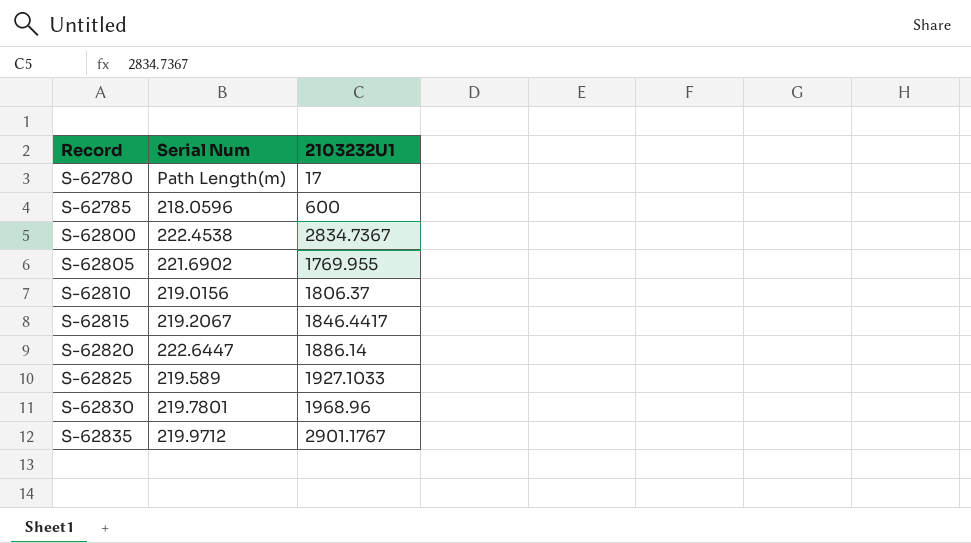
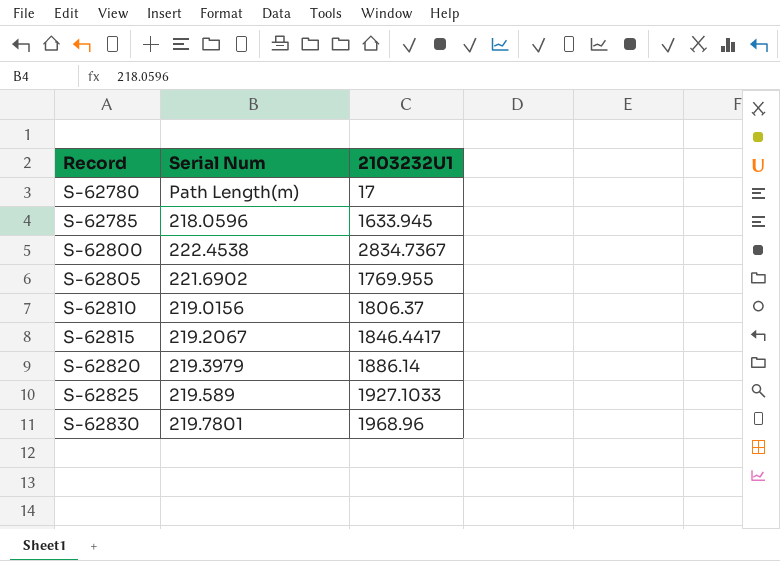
row S-62835: 219.9712 | 2901.1767 -> none
S-62785 | 2103232U1: 600 -> 1633.945
S-62820 | Serial Num: 222.6447 -> 219.3979

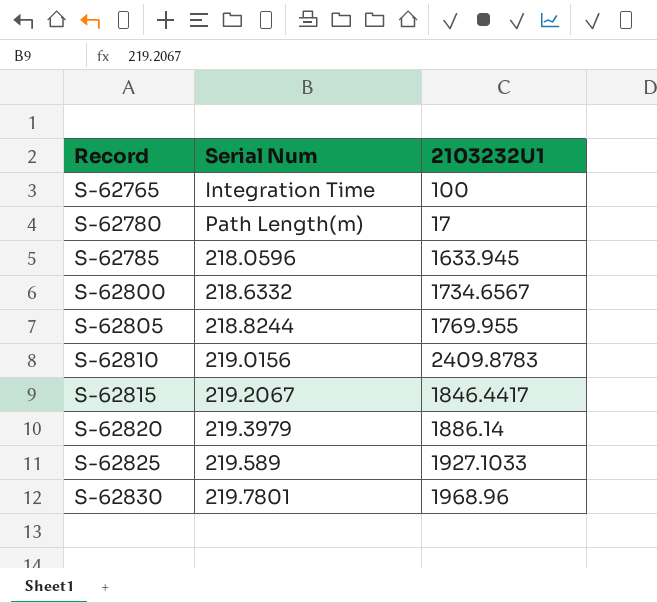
row S-62765: none -> Integration Time | 100
S-62800 | Serial Num: 222.4538 -> 218.6332
S-62800 | 2103232U1: 2834.7367 -> 1734.6567
S-62805 | Serial Num: 221.6902 -> 218.8244
S-62810 | 2103232U1: 1806.37 -> 2409.8783

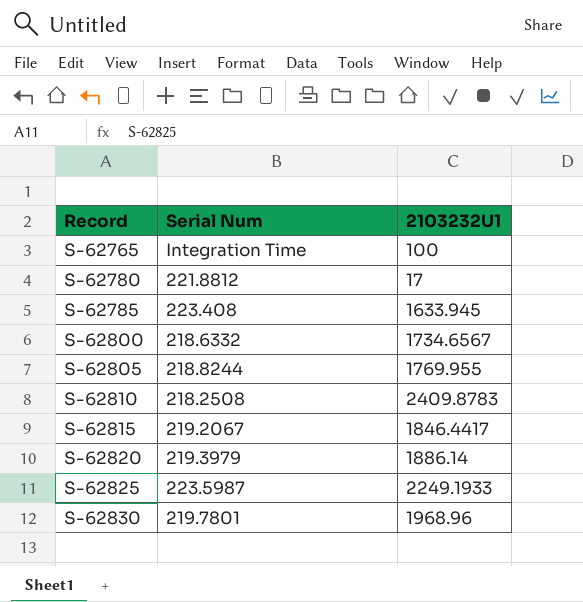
S-62780 | Serial Num: Path Length(m) -> 221.8812
S-62785 | Serial Num: 218.0596 -> 223.408
S-62810 | Serial Num: 219.0156 -> 218.2508
S-62825 | Serial Num: 219.589 -> 223.5987
S-62825 | 2103232U1: 1927.1033 -> 2249.1933

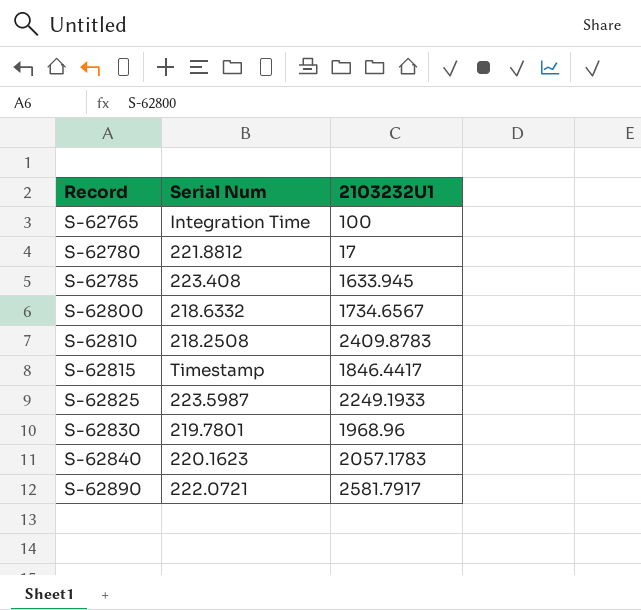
row S-62805: 218.8244 | 1769.955 -> none
row S-62820: 219.3979 | 1886.14 -> none
S-62815 | Serial Num: 219.2067 -> Timestamp
row S-62840: none -> 220.1623 | 2057.1783
row S-62890: none -> 222.0721 | 2581.7917

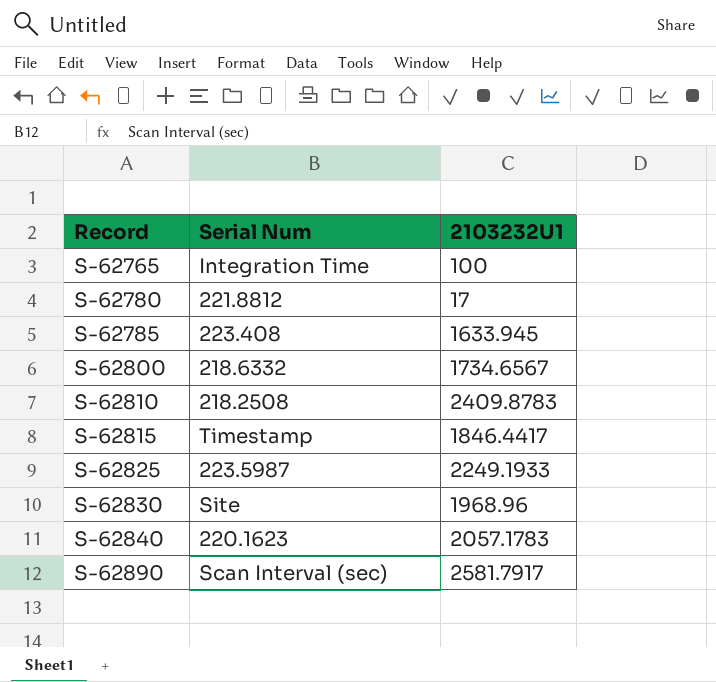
S-62830 | Serial Num: 219.7801 -> Site
S-62890 | Serial Num: 222.0721 -> Scan Interval (sec)

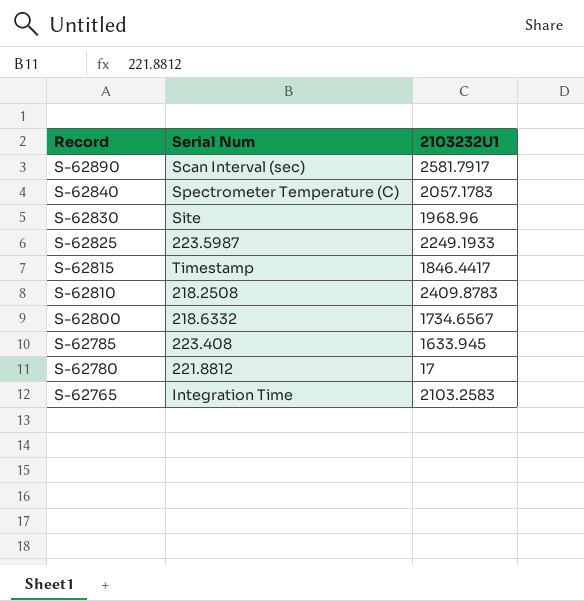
row order: Record ascending -> Record descending
S-62840 | Serial Num: 220.1623 -> Spectrometer Temperature (C)
S-62765 | 2103232U1: 100 -> 2103.2583

